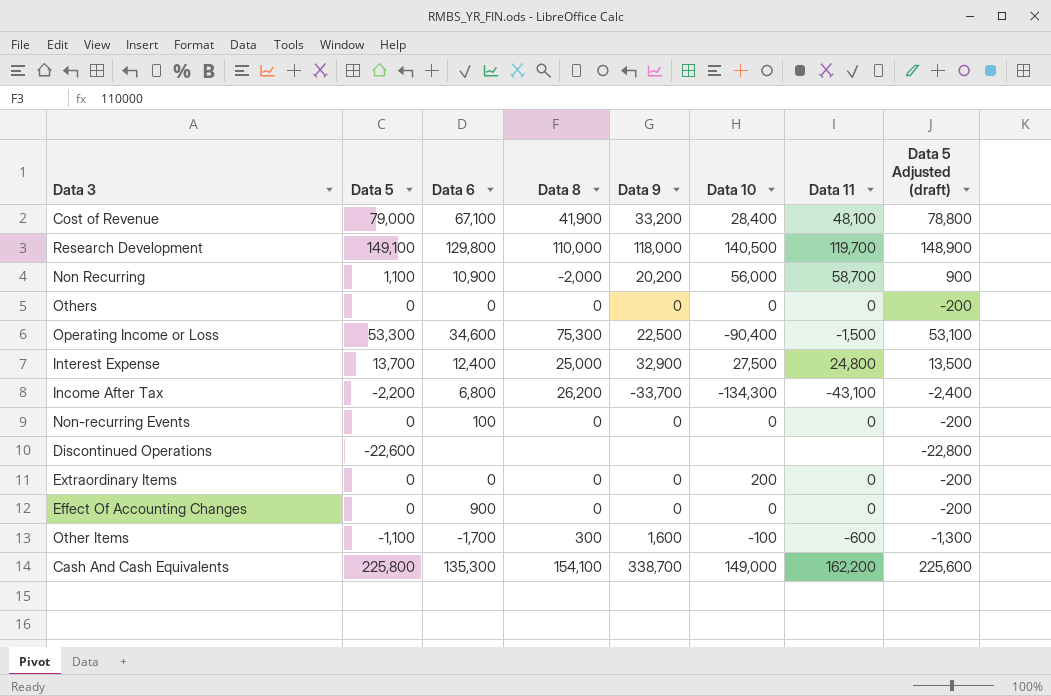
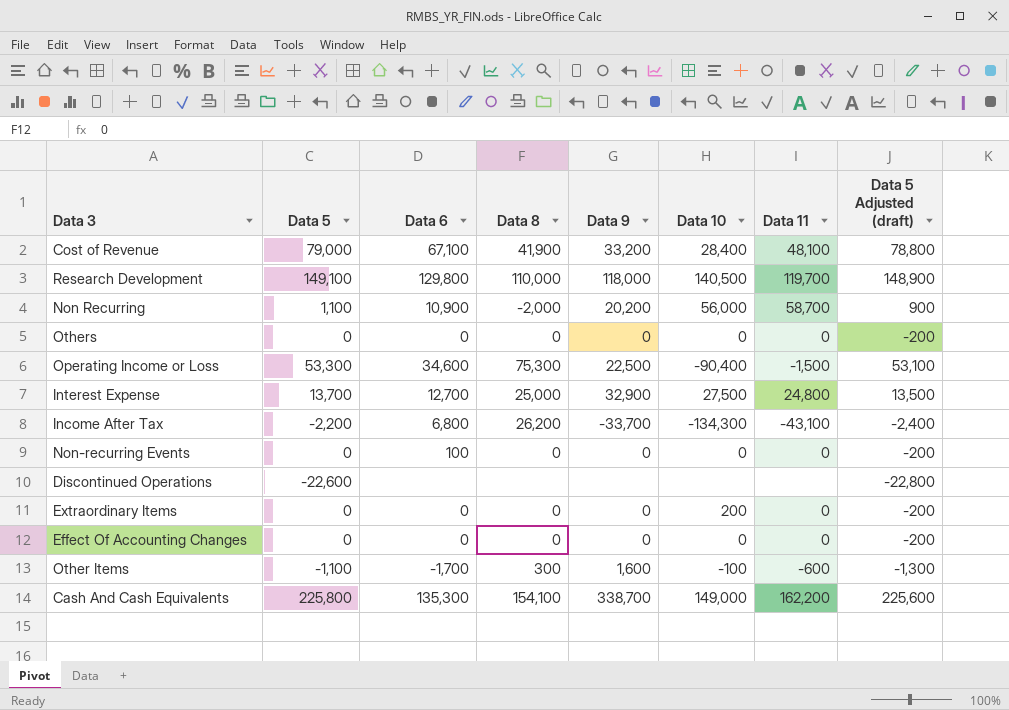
Interest Expense | Data 6: 12,400 -> 12,700
Effect Of Accounting Changes | Data 6: 900 -> 0

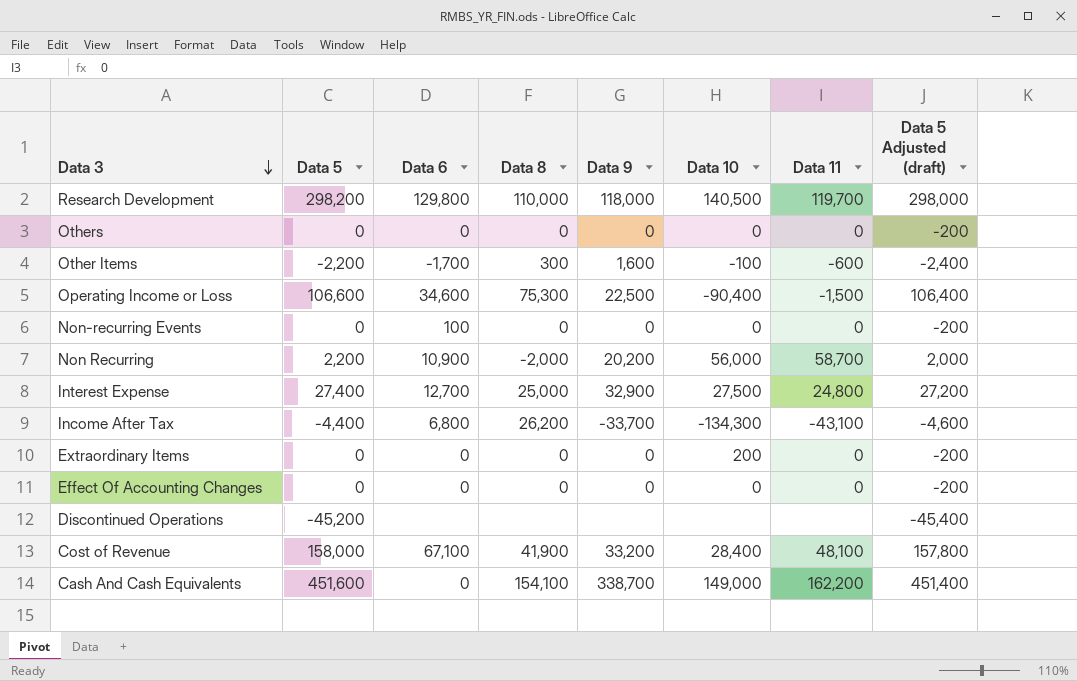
row order: none -> Data 3 descending
Research Development | Data 5: 149,100 -> 298,200
Research Development | Data 5 Adjusted (draft): 148,900 -> 298,000
Other Items | Data 5: -1,100 -> -2,200
Other Items | Data 5 Adjusted (draft): -1,300 -> -2,400
Operating Income or Loss | Data 5: 53,300 -> 106,600
Operating Income or Loss | Data 5 Adjusted (draft): 53,100 -> 106,400
Non Recurring | Data 5: 1,100 -> 2,200
Non Recurring | Data 5 Adjusted (draft): 900 -> 2,000
Interest Expense | Data 5: 13,700 -> 27,400
Interest Expense | Data 5 Adjusted (draft): 13,500 -> 27,200
Income After Tax | Data 5: -2,200 -> -4,400
Income After Tax | Data 5 Adjusted (draft): -2,400 -> -4,600
Discontinued Operations | Data 5: -22,600 -> -45,200
Discontinued Operations | Data 5 Adjusted (draft): -22,800 -> -45,400
Cost of Revenue | Data 5: 79,000 -> 158,000
Cost of Revenue | Data 5 Adjusted (draft): 78,800 -> 157,800
Cash And Cash Equivalents | Data 5: 225,800 -> 451,600
Cash And Cash Equivalents | Data 6: 135,300 -> 0
Cash And Cash Equivalents | Data 5 Adjusted (draft): 225,600 -> 451,400

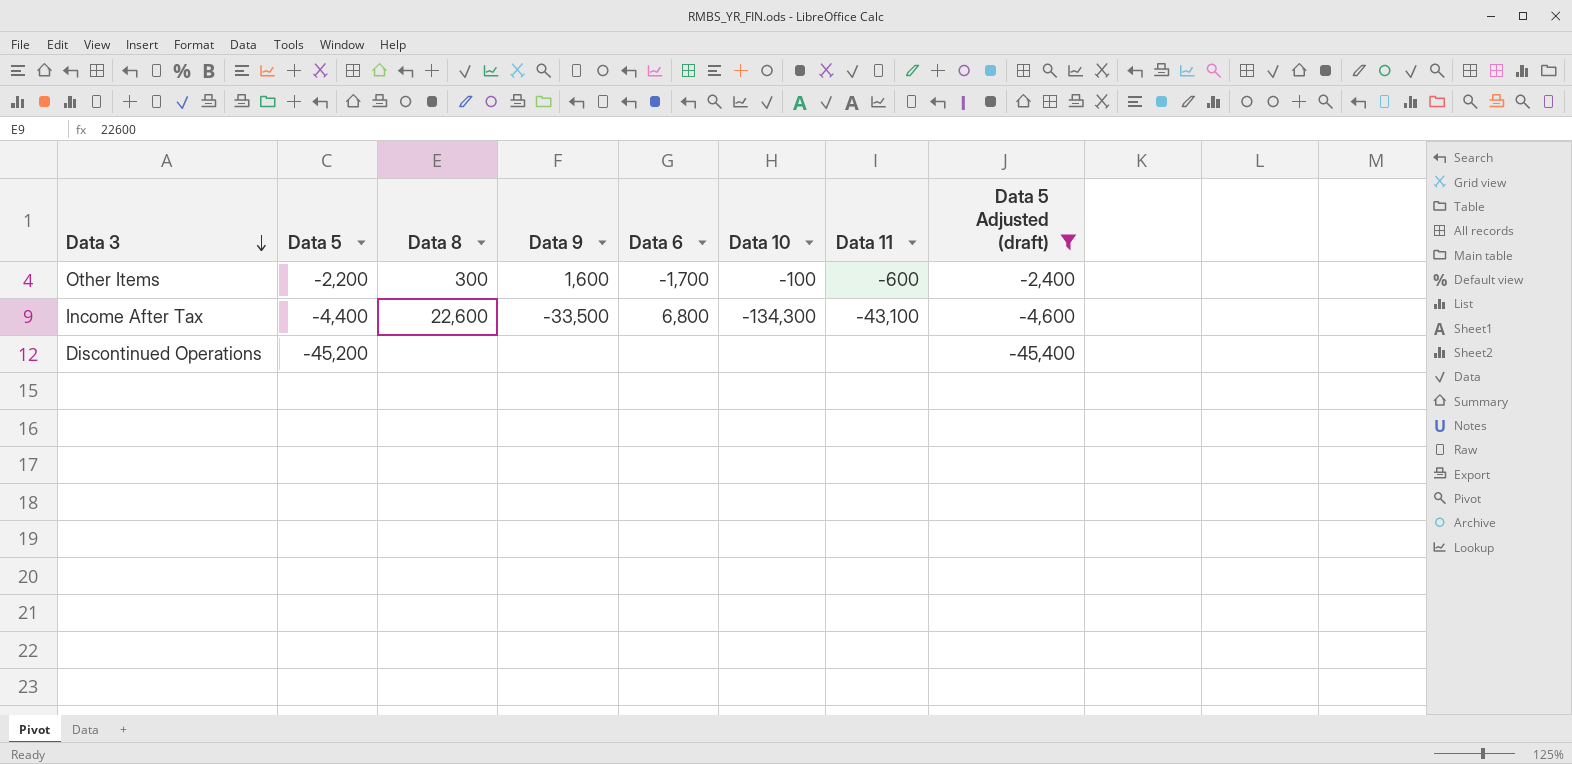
filter: none -> Data 5 Adjusted (draft) <= -2,400
column Data 6 | position: 3 -> 5
Income After Tax | Data 8: 26,200 -> 22,600
Income After Tax | Data 9: -33,700 -> -33,500

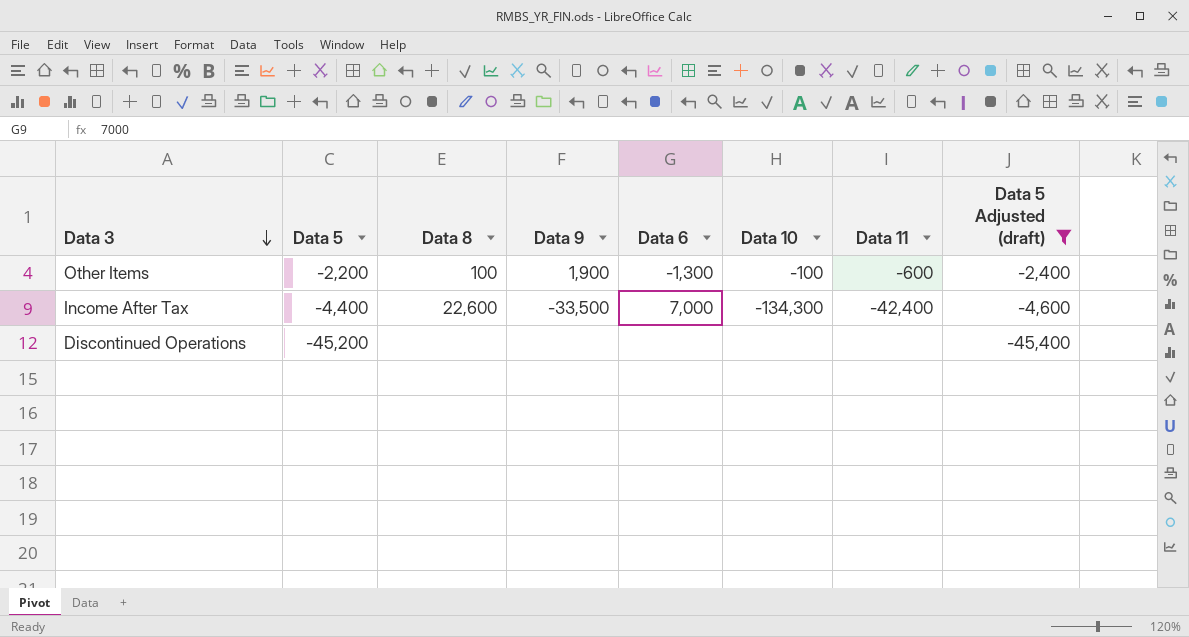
Other Items | Data 8: 300 -> 100
Other Items | Data 9: 1,600 -> 1,900
Other Items | Data 6: -1,700 -> -1,300
Income After Tax | Data 6: 6,800 -> 7,000
Income After Tax | Data 11: -43,100 -> -42,400

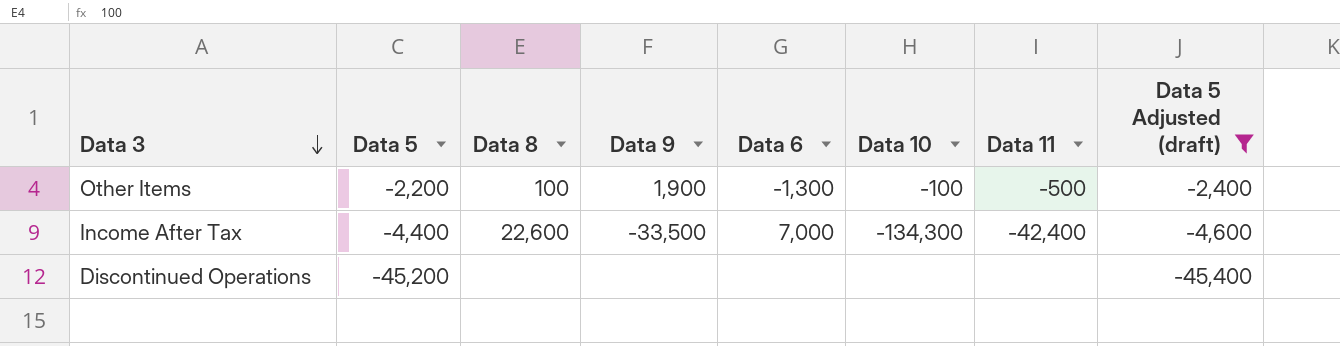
Other Items | Data 11: -600 -> -500

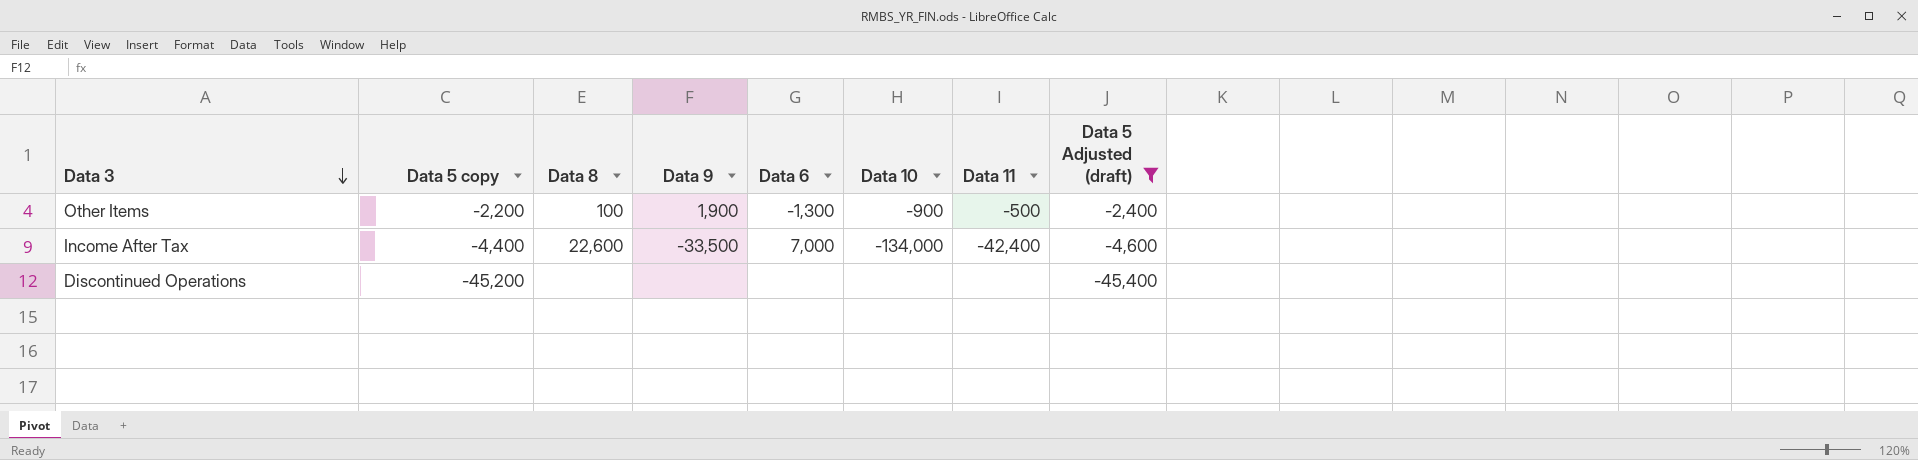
column name: Data 5 -> Data 5 copy
Other Items | Data 10: -100 -> -900
Income After Tax | Data 10: -134,300 -> -134,000

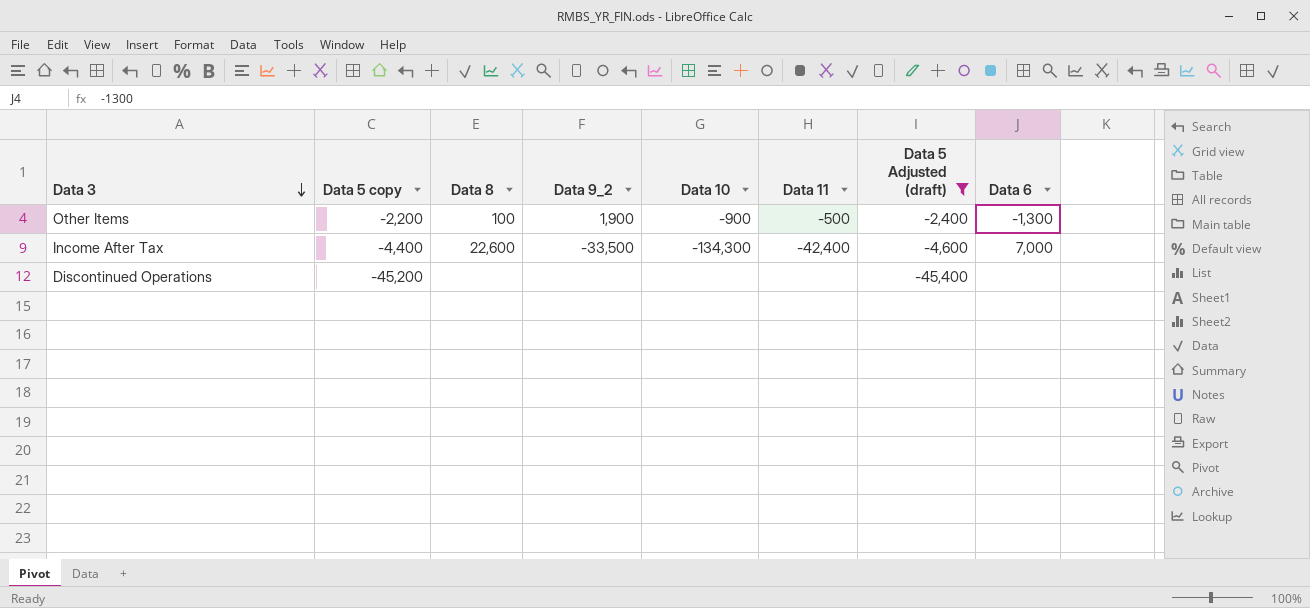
column name: Data 9 -> Data 9_2
column Data 6 | position: 5 -> 8
Income After Tax | Data 10: -134,000 -> -134,300

